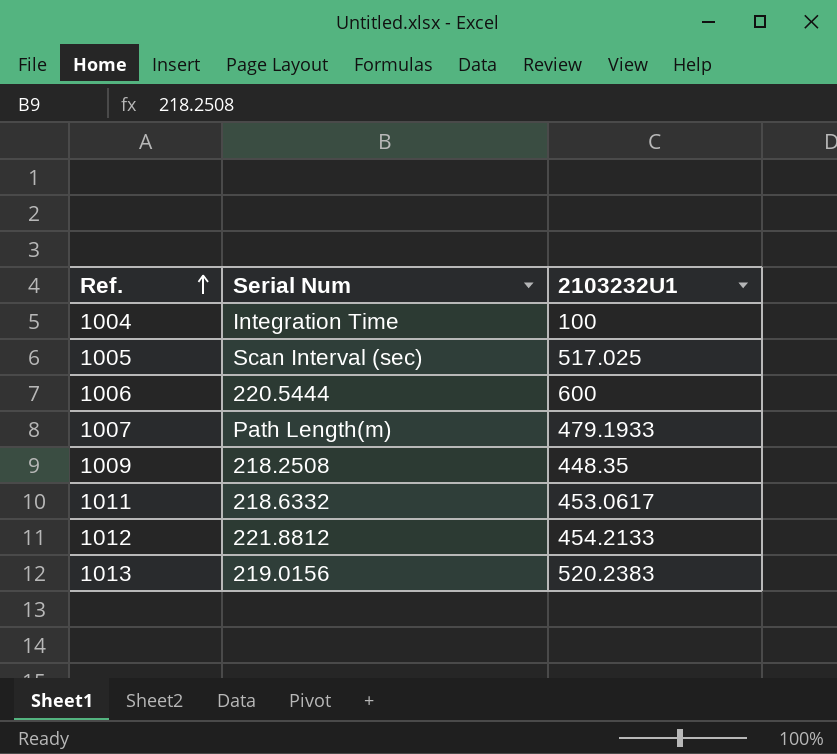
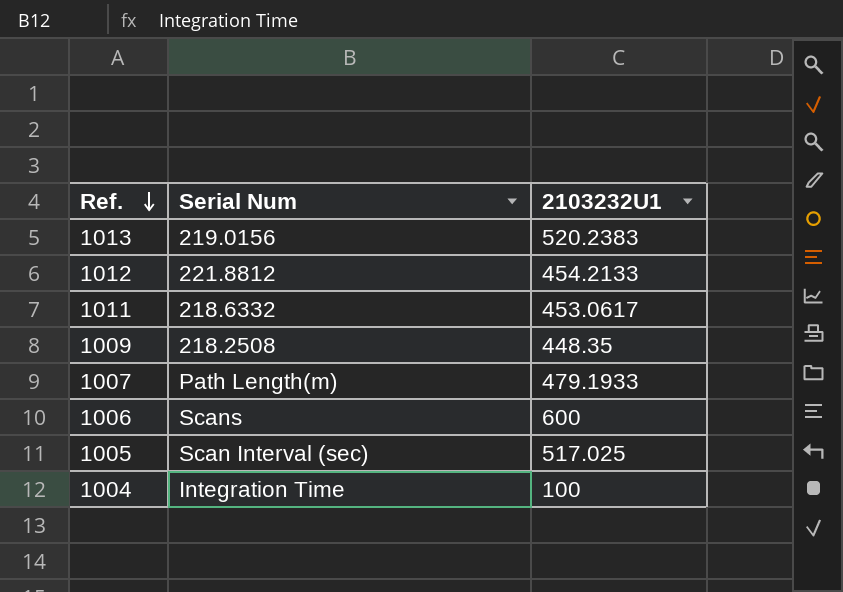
row order: Ref. ascending -> Ref. descending
1006 | Serial Num: 220.5444 -> Scans

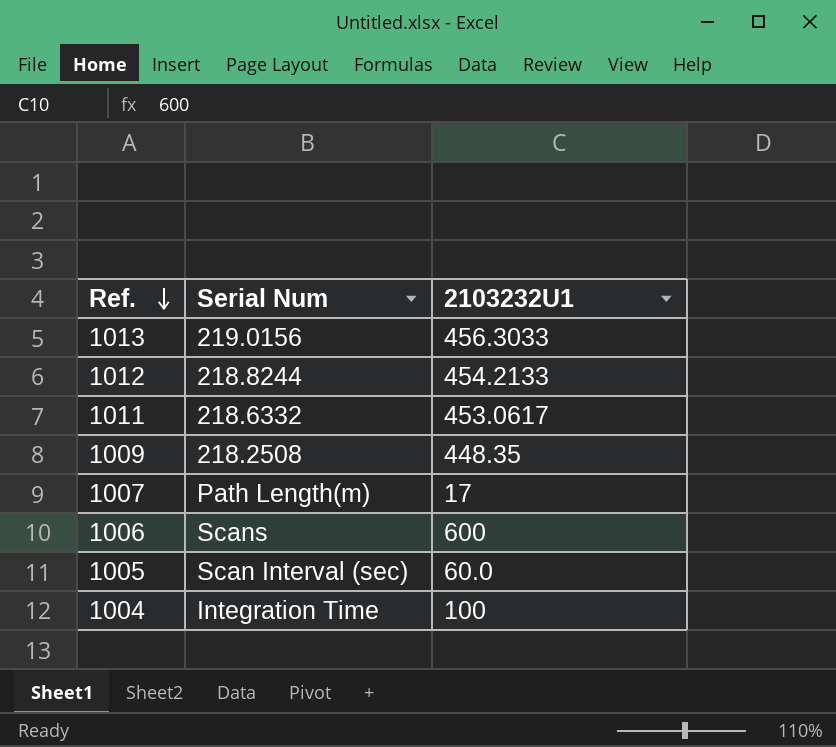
1013 | 2103232U1: 520.2383 -> 456.3033
1012 | Serial Num: 221.8812 -> 218.8244
1007 | 2103232U1: 479.1933 -> 17
1005 | 2103232U1: 517.025 -> 60.0

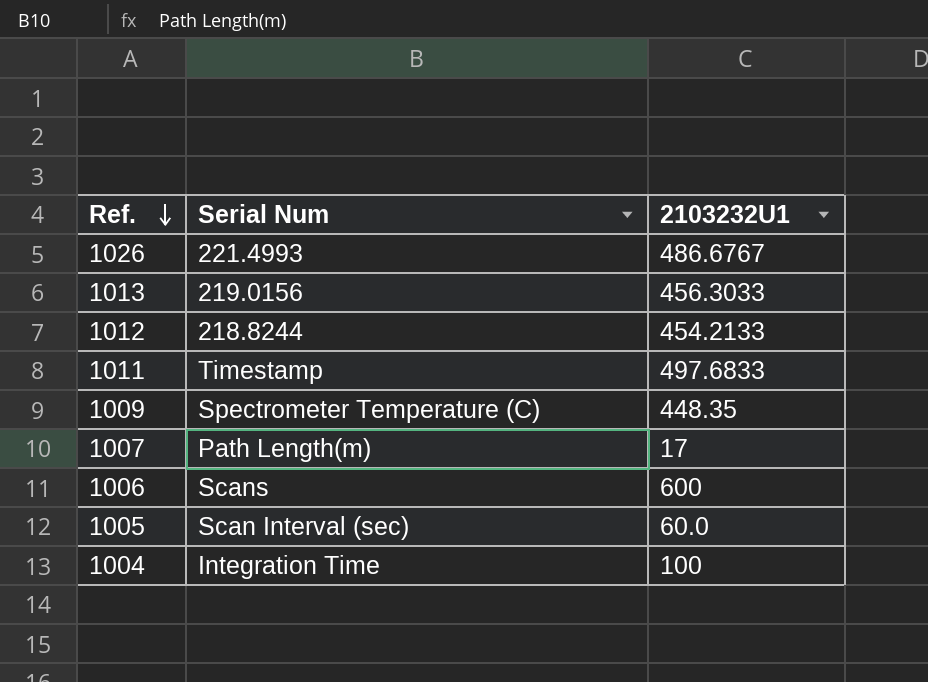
row 1026: none -> 221.4993 | 486.6767
1011 | Serial Num: 218.6332 -> Timestamp
1011 | 2103232U1: 453.0617 -> 497.6833
1009 | Serial Num: 218.2508 -> Spectrometer Temperature (C)

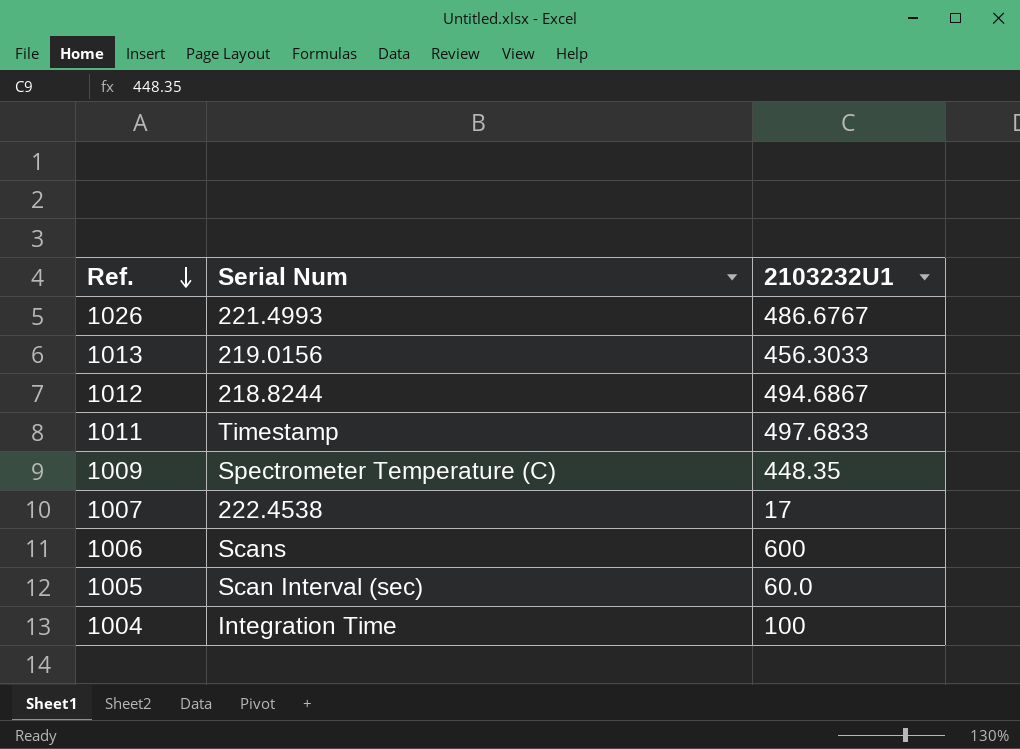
1012 | 2103232U1: 454.2133 -> 494.6867
1007 | Serial Num: Path Length(m) -> 222.4538

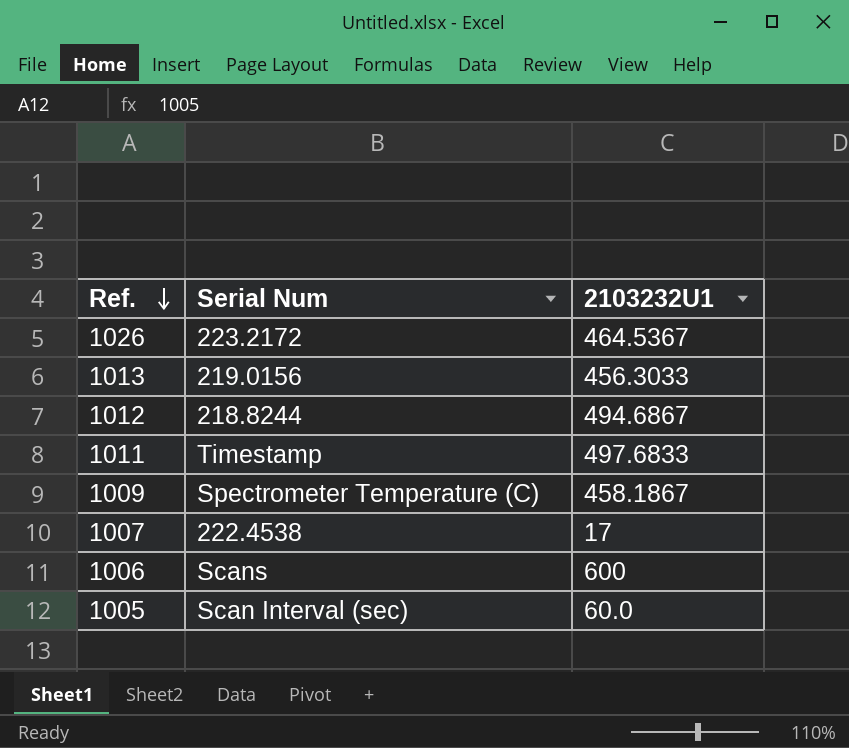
row 1004: Integration Time | 100 -> none
1026 | Serial Num: 221.4993 -> 223.2172
1026 | 2103232U1: 486.6767 -> 464.5367
1009 | 2103232U1: 448.35 -> 458.1867

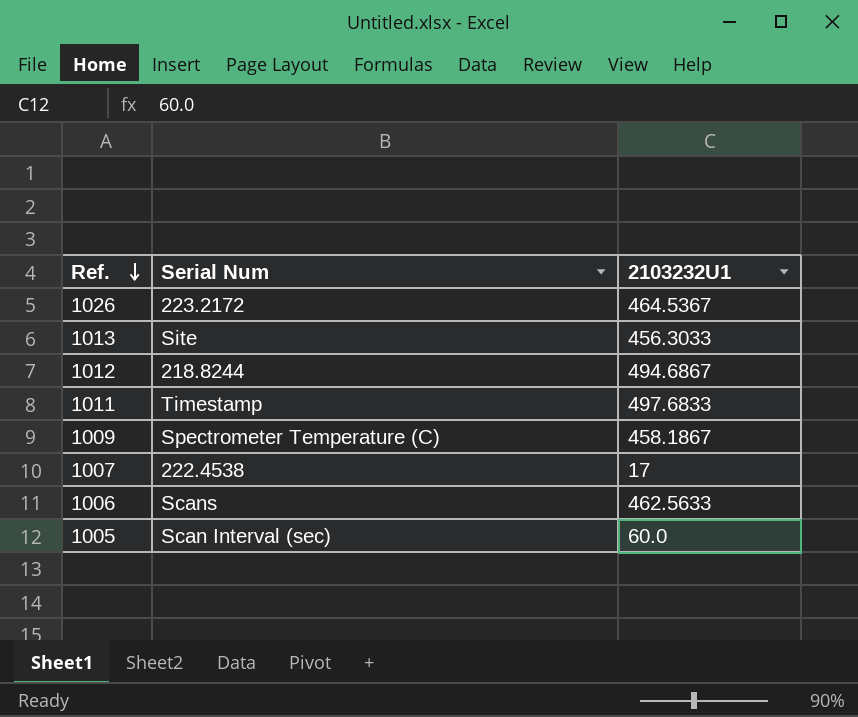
1013 | Serial Num: 219.0156 -> Site
1006 | 2103232U1: 600 -> 462.5633

